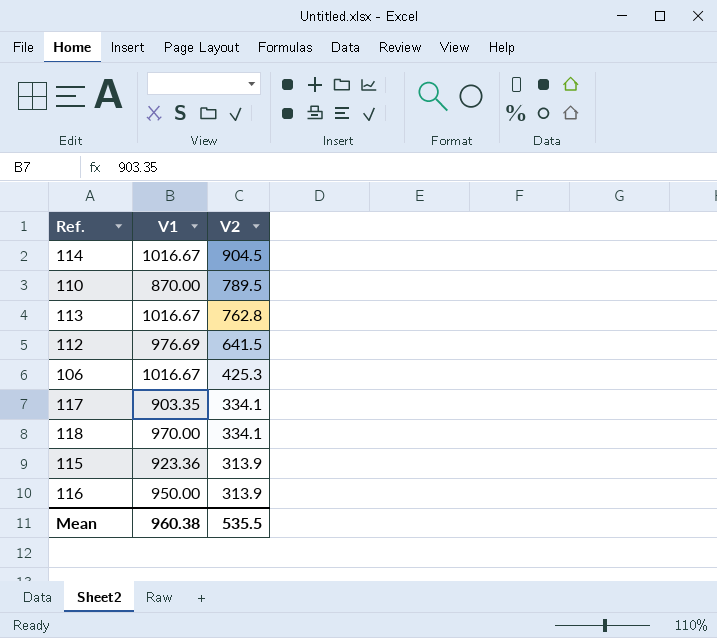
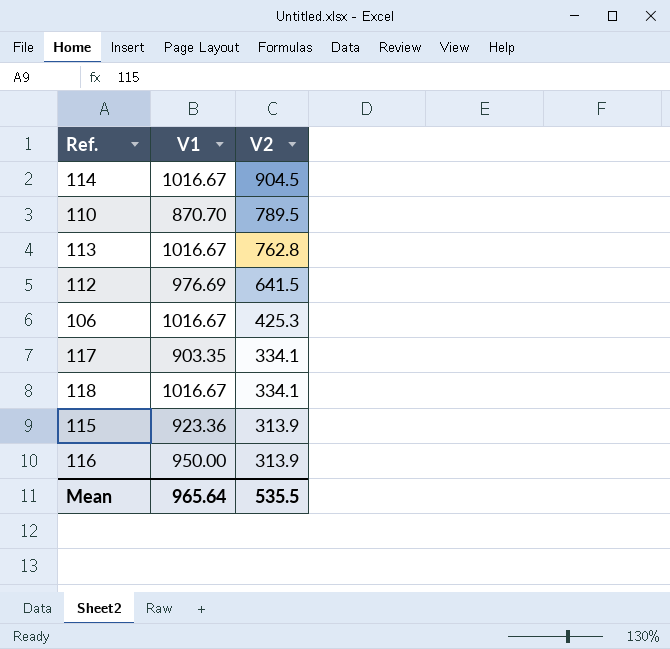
110 | V1: 870.00 -> 870.70
118 | V1: 970.00 -> 1016.67
Mean | V1: 960.38 -> 965.64

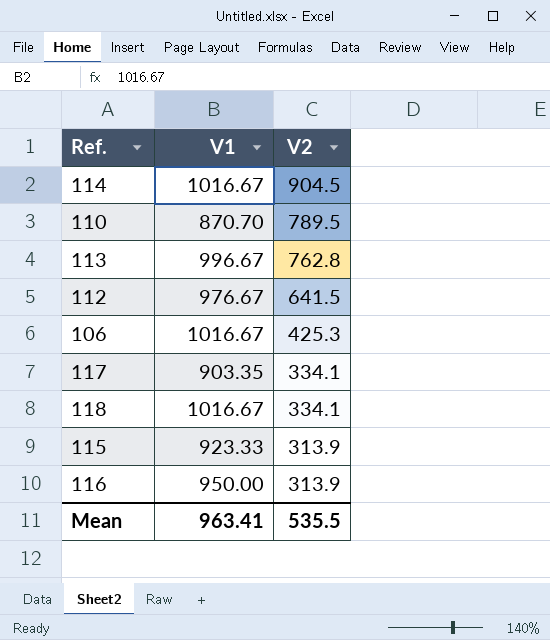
113 | V1: 1016.67 -> 996.67
112 | V1: 976.69 -> 976.67
115 | V1: 923.36 -> 923.33
Mean | V1: 965.64 -> 963.41

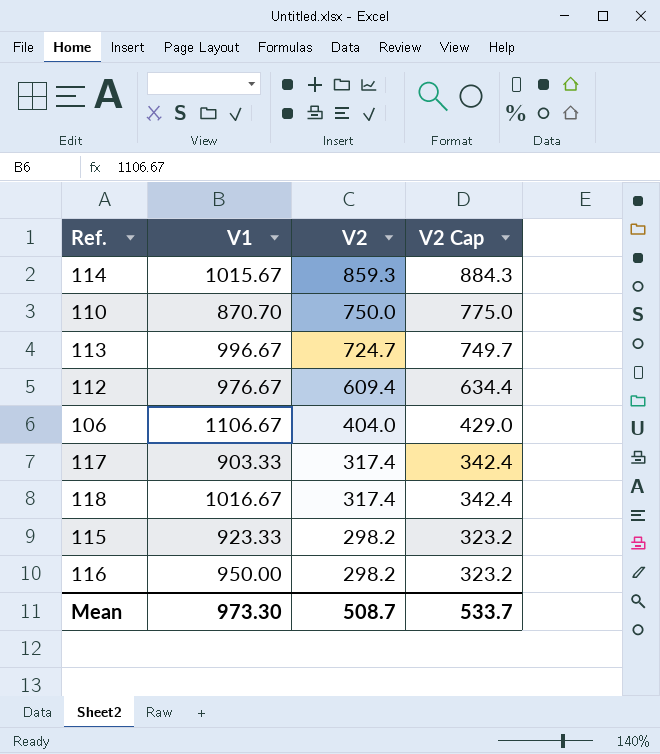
column V2 Cap | formula: none -> [V2] + 25
114 | V1: 1016.67 -> 1015.67
114 | V2: 904.5 -> 859.3
110 | V2: 789.5 -> 750.0
113 | V2: 762.8 -> 724.7
112 | V2: 641.5 -> 609.4
106 | V1: 1016.67 -> 1106.67
106 | V2: 425.3 -> 404.0
117 | V1: 903.35 -> 903.33
117 | V2: 334.1 -> 317.4
118 | V2: 334.1 -> 317.4
115 | V2: 313.9 -> 298.2
116 | V2: 313.9 -> 298.2
Mean | V1: 963.41 -> 973.30
Mean | V2: 535.5 -> 508.7

